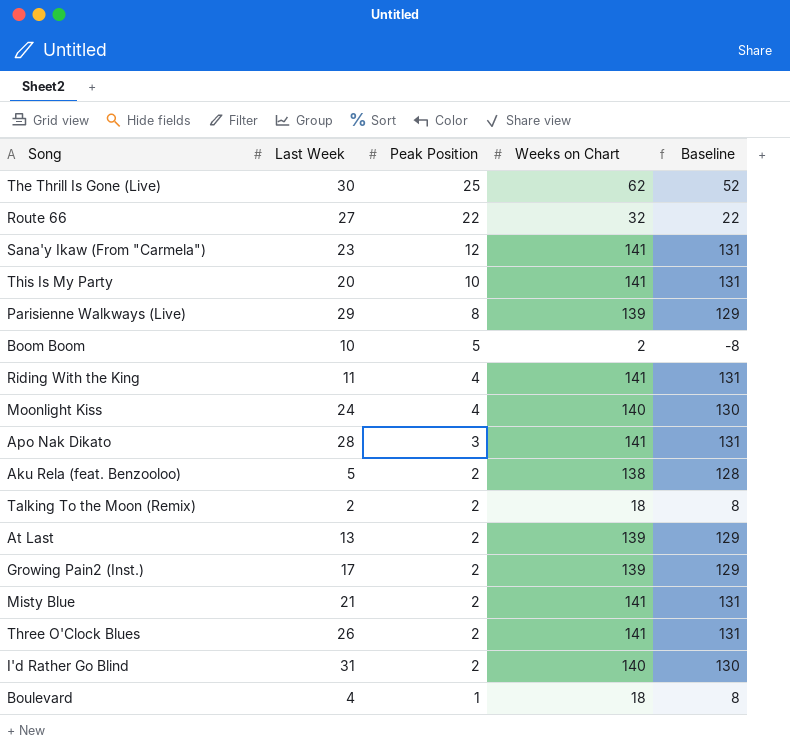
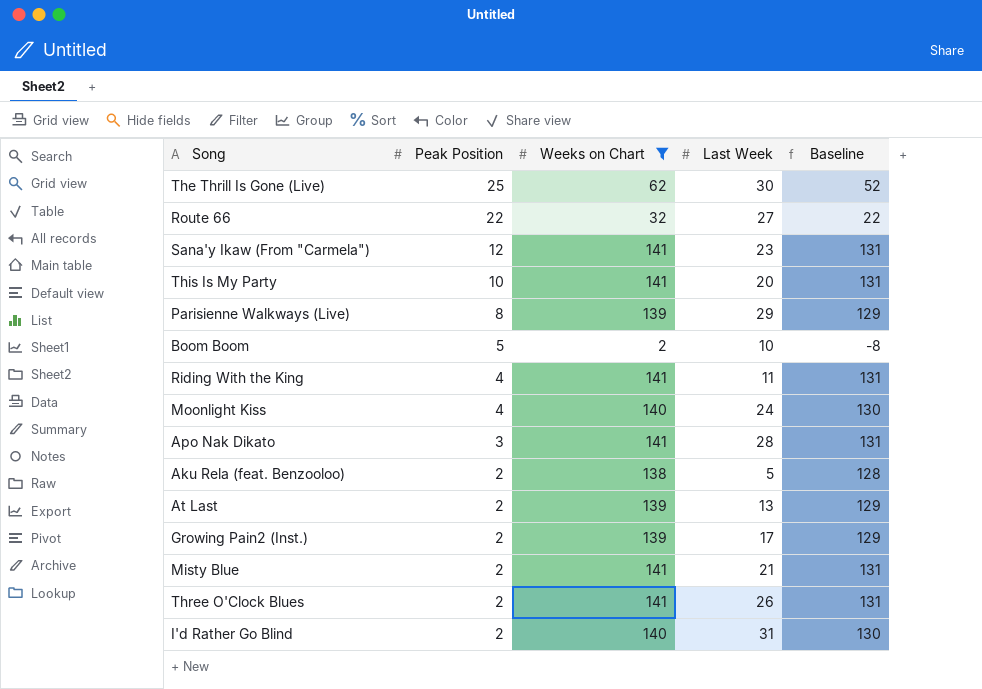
filter: none -> Weeks on Chart != 18
column Last Week | position: 2 -> 4

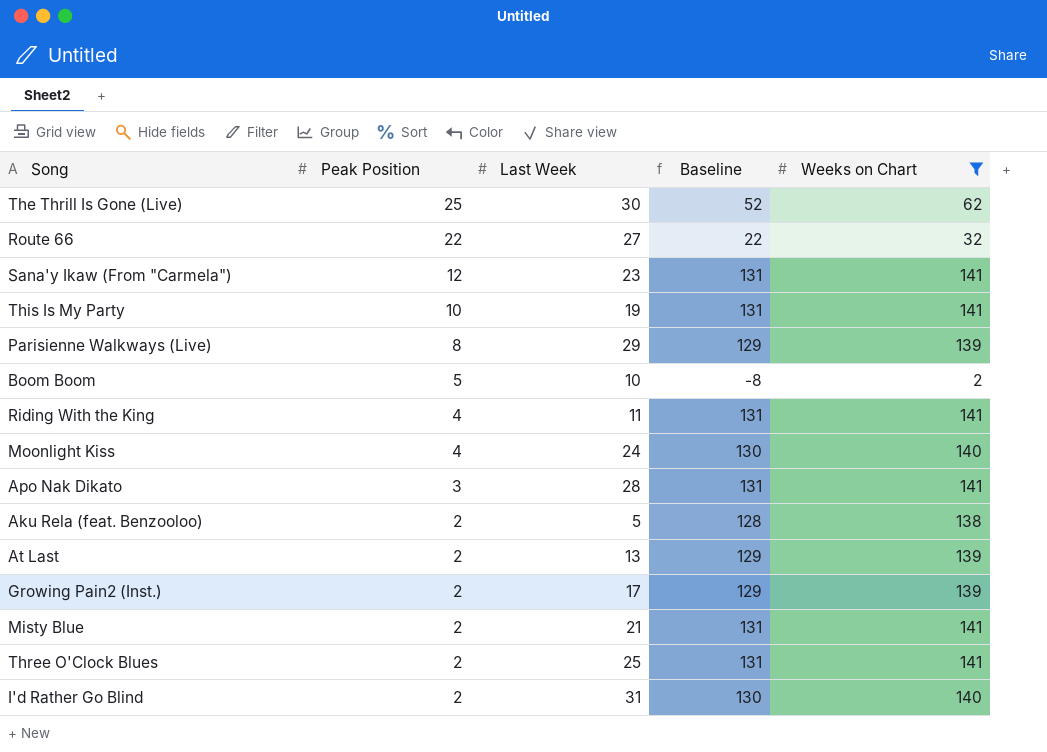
column Weeks on Chart | position: 3 -> 5
This Is My Party | Last Week: 20 -> 19
Three O'Clock Blues | Last Week: 26 -> 25

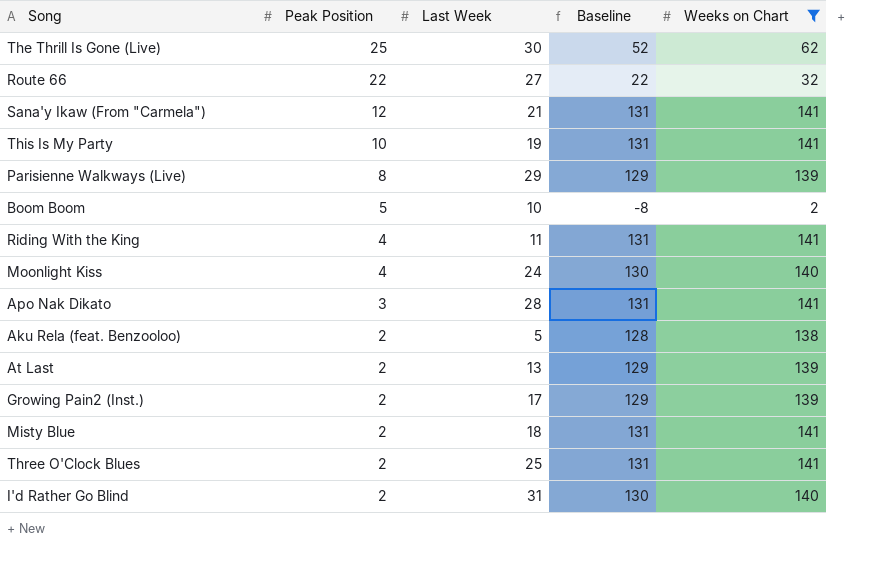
Sana'y Ikaw (From "Carmela") | Last Week: 23 -> 21
Misty Blue | Last Week: 21 -> 18

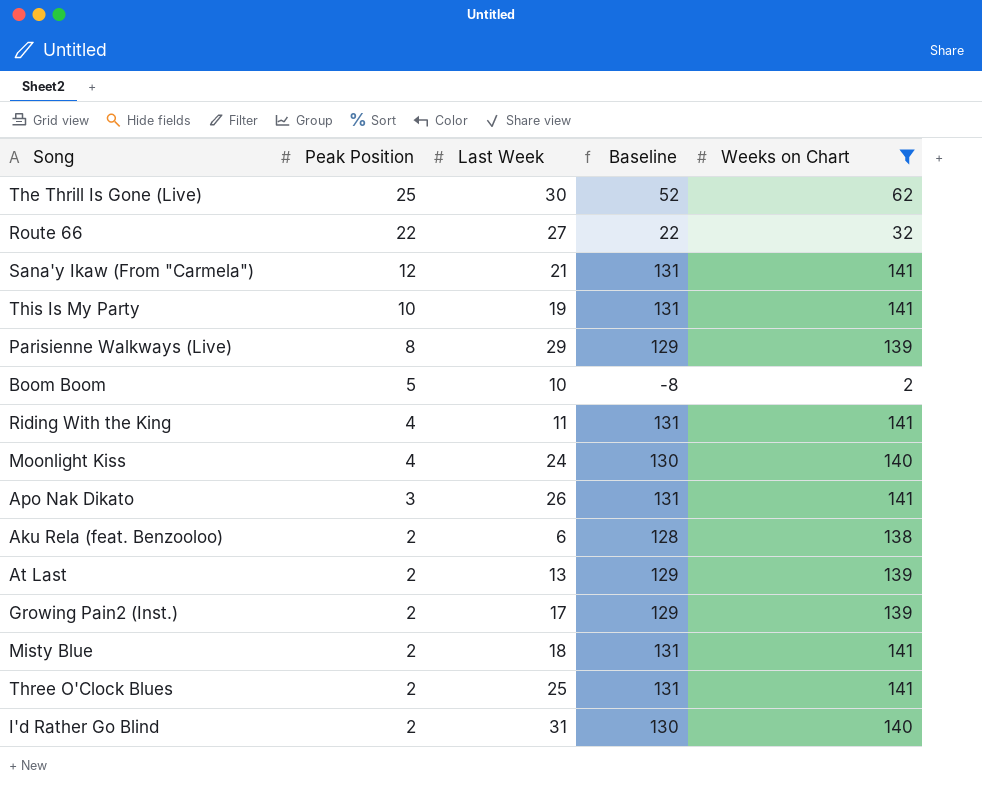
Apo Nak Dikato | Last Week: 28 -> 26
Aku Rela (feat. Benzooloo) | Last Week: 5 -> 6

